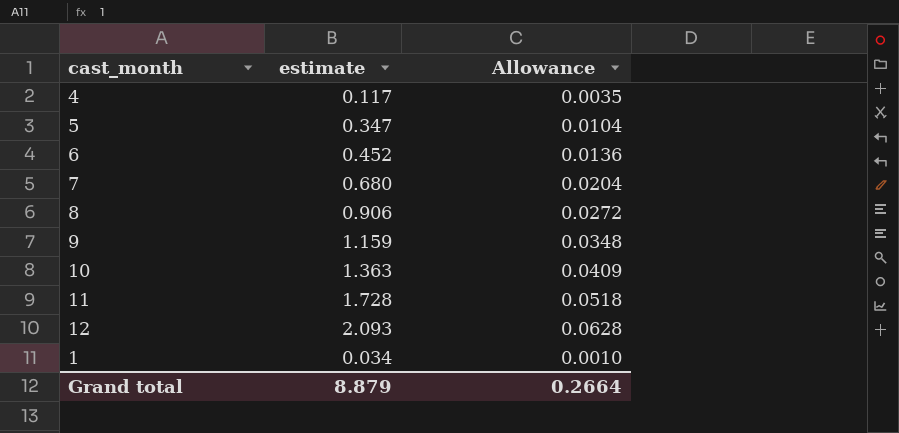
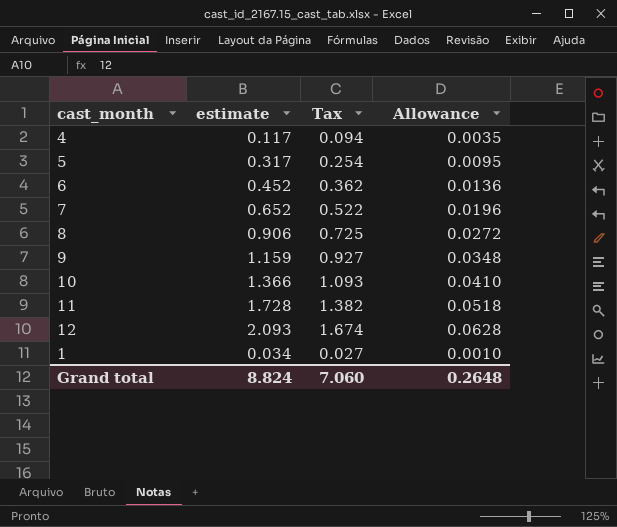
column Tax | formula: none -> [estimate] * 0.8
5 | estimate: 0.347 -> 0.317
5 | Allowance: 0.0104 -> 0.0095
7 | estimate: 0.680 -> 0.652
7 | Allowance: 0.0204 -> 0.0196
10 | estimate: 1.363 -> 1.366
10 | Allowance: 0.0409 -> 0.0410
Grand total | estimate: 8.879 -> 8.824
Grand total | Allowance: 0.2664 -> 0.2648

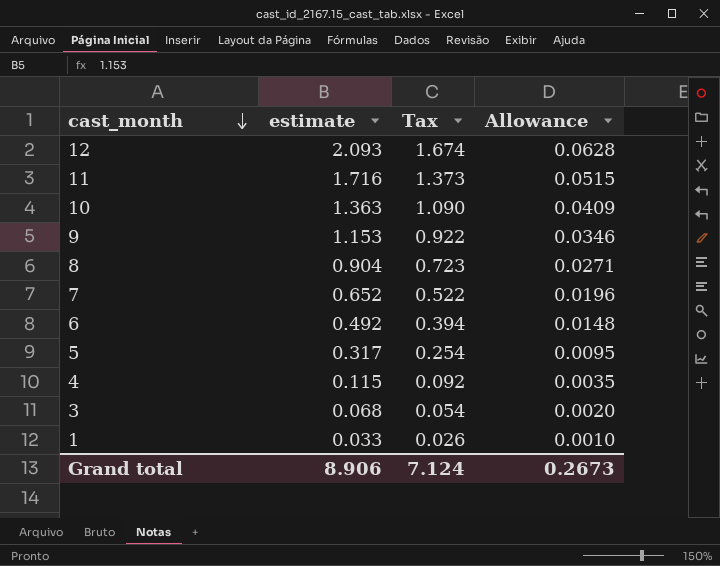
row order: none -> cast_month descending
11 | estimate: 1.728 -> 1.716
11 | Tax: 1.382 -> 1.373
11 | Allowance: 0.0518 -> 0.0515
10 | estimate: 1.366 -> 1.363
10 | Tax: 1.093 -> 1.090
10 | Allowance: 0.0410 -> 0.0409
9 | estimate: 1.159 -> 1.153
9 | Tax: 0.927 -> 0.922
9 | Allowance: 0.0348 -> 0.0346
8 | estimate: 0.906 -> 0.904
8 | Tax: 0.725 -> 0.723
8 | Allowance: 0.0272 -> 0.0271
6 | estimate: 0.452 -> 0.492
6 | Tax: 0.362 -> 0.394
6 | Allowance: 0.0136 -> 0.0148
4 | estimate: 0.117 -> 0.115
4 | Tax: 0.094 -> 0.092
row 3: none -> 0.068 | 0.054 | 0.0020
1 | estimate: 0.034 -> 0.033
1 | Tax: 0.027 -> 0.026
Grand total | estimate: 8.824 -> 8.906
Grand total | Tax: 7.060 -> 7.124
Grand total | Allowance: 0.2648 -> 0.2673

